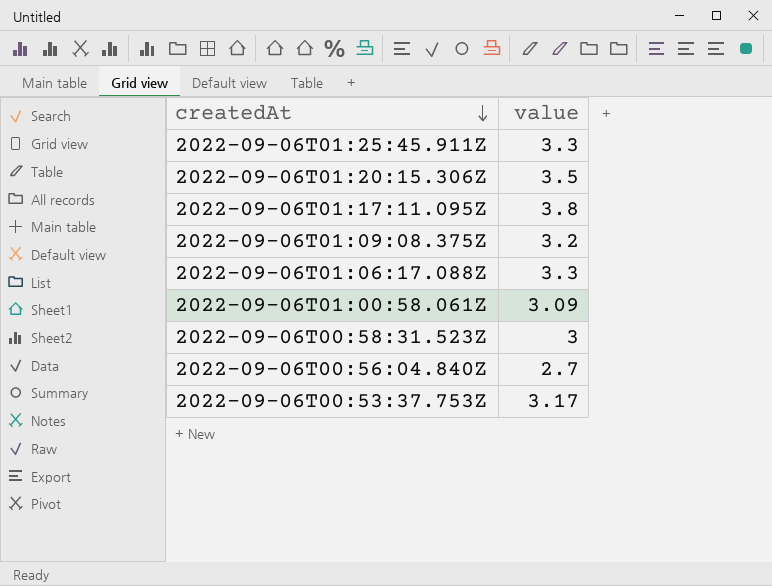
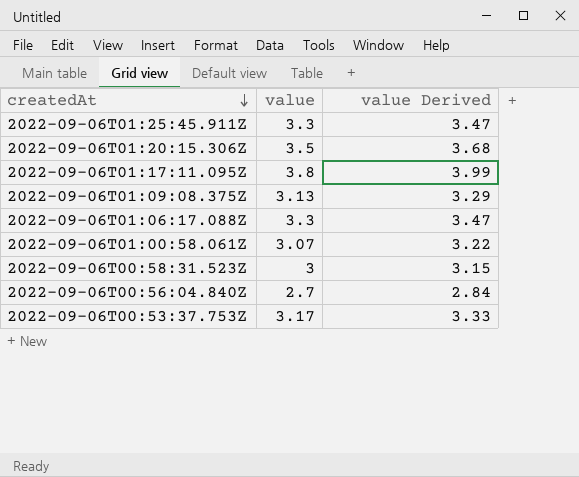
column value Derived | formula: none -> [value] * 1.05
2022-09-06T01:09:08.375Z | value: 3.2 -> 3.13
2022-09-06T01:00:58.061Z | value: 3.09 -> 3.07

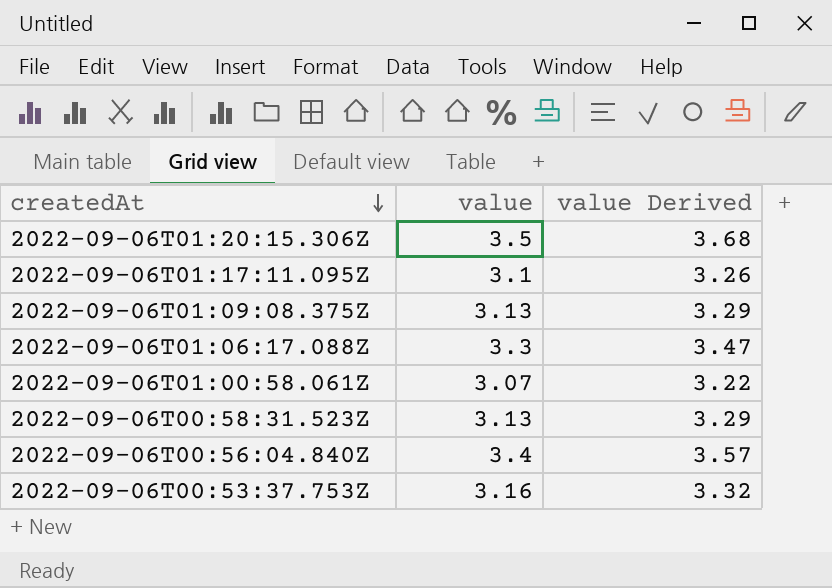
row 2022-09-06T01:25:45.911Z: 3.3 | 3.47 -> none
2022-09-06T01:17:11.095Z | value: 3.8 -> 3.1
2022-09-06T01:17:11.095Z | value Derived: 3.99 -> 3.26
2022-09-06T00:58:31.523Z | value: 3 -> 3.13
2022-09-06T00:58:31.523Z | value Derived: 3.15 -> 3.29
2022-09-06T00:56:04.840Z | value: 2.7 -> 3.4
2022-09-06T00:56:04.840Z | value Derived: 2.84 -> 3.57
2022-09-06T00:53:37.753Z | value: 3.17 -> 3.16
2022-09-06T00:53:37.753Z | value Derived: 3.33 -> 3.32

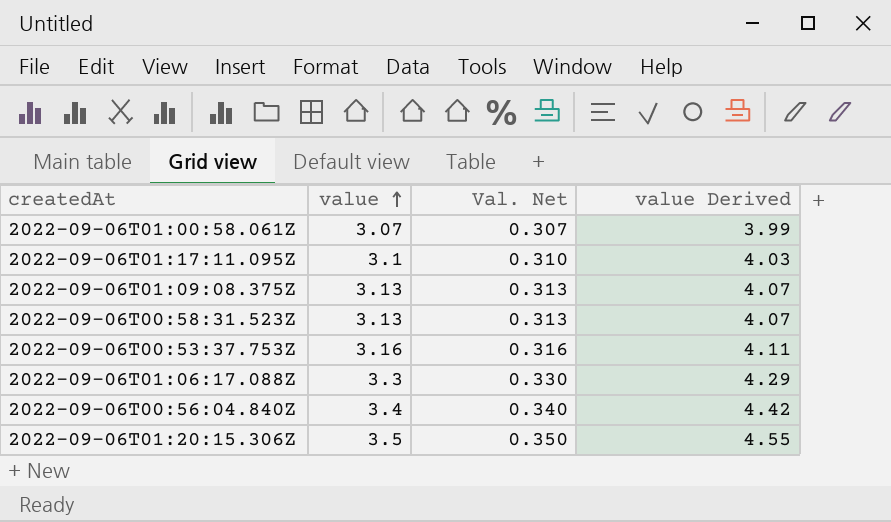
row order: createdAt descending -> value ascending
column Val. Net | formula: none -> [value] * 0.1
column value Derived | formula: [value] * 1.05 -> [value] * 1.3

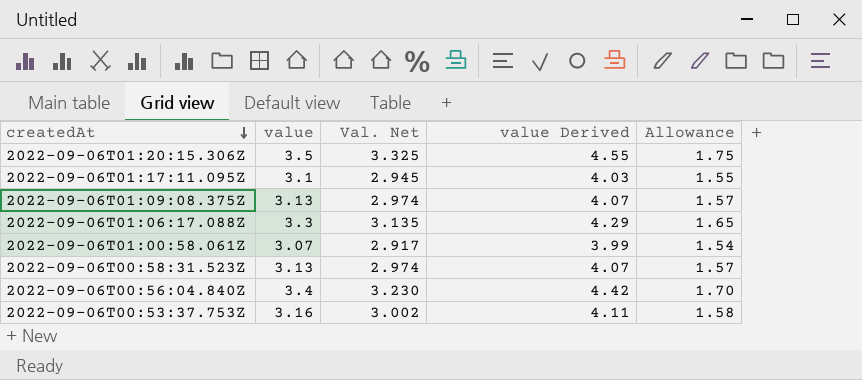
row order: value ascending -> createdAt descending
column Val. Net | formula: [value] * 0.1 -> [value] * 0.95
column Allowance | formula: none -> [value] * 0.5

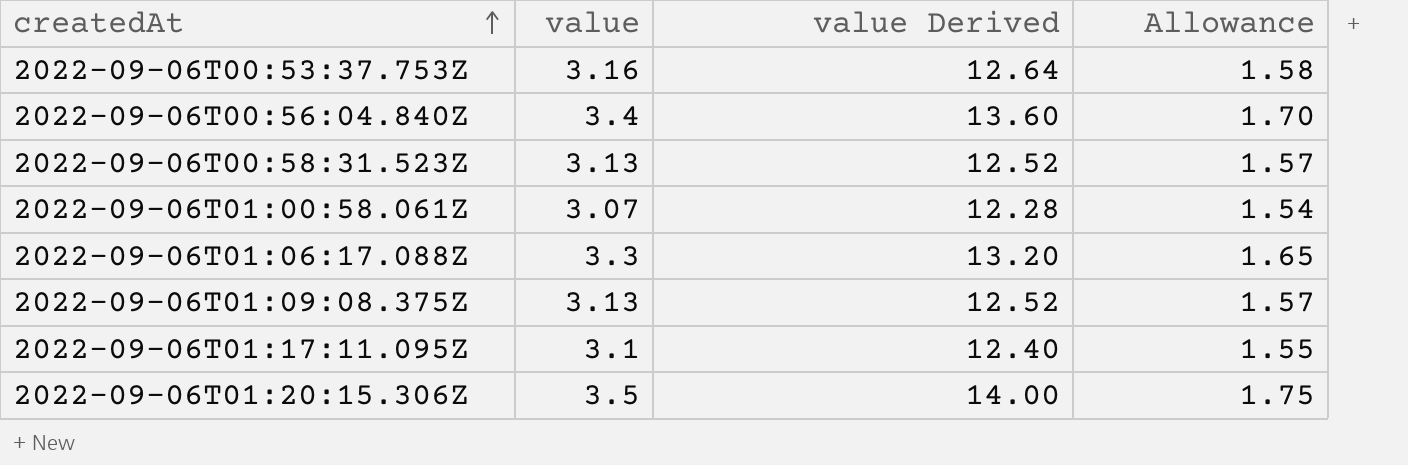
row order: createdAt descending -> createdAt ascending
column Val. Net | formula: [value] * 0.95 -> none
column value Derived | formula: [value] * 1.3 -> [value] * 4

